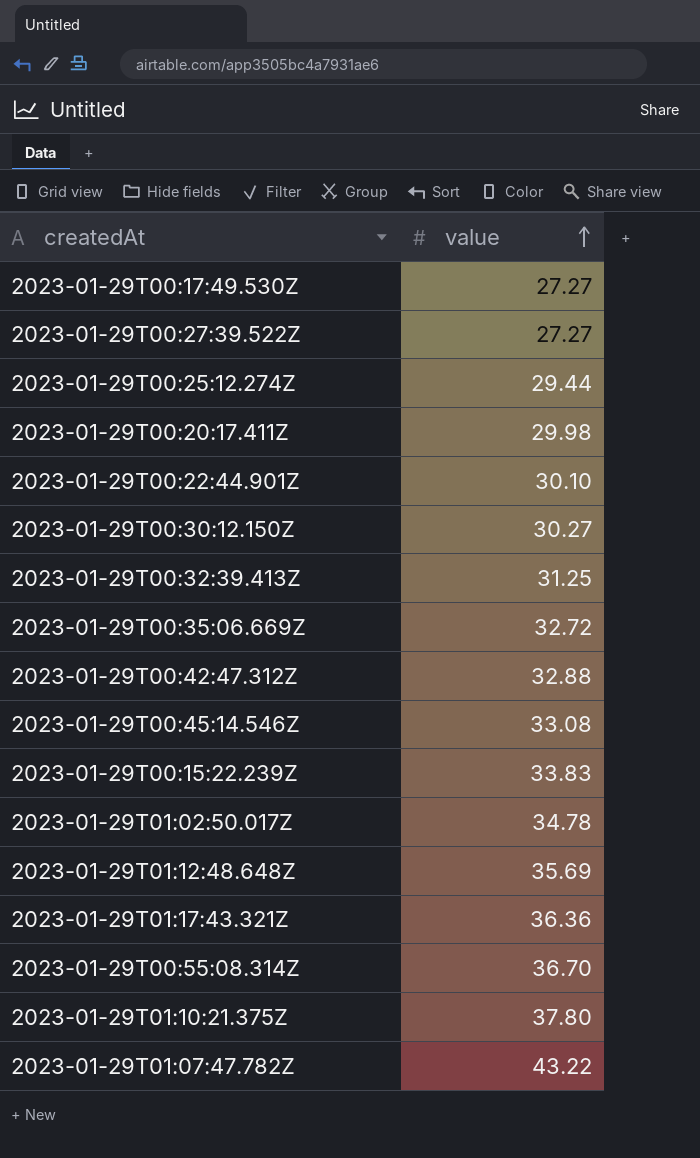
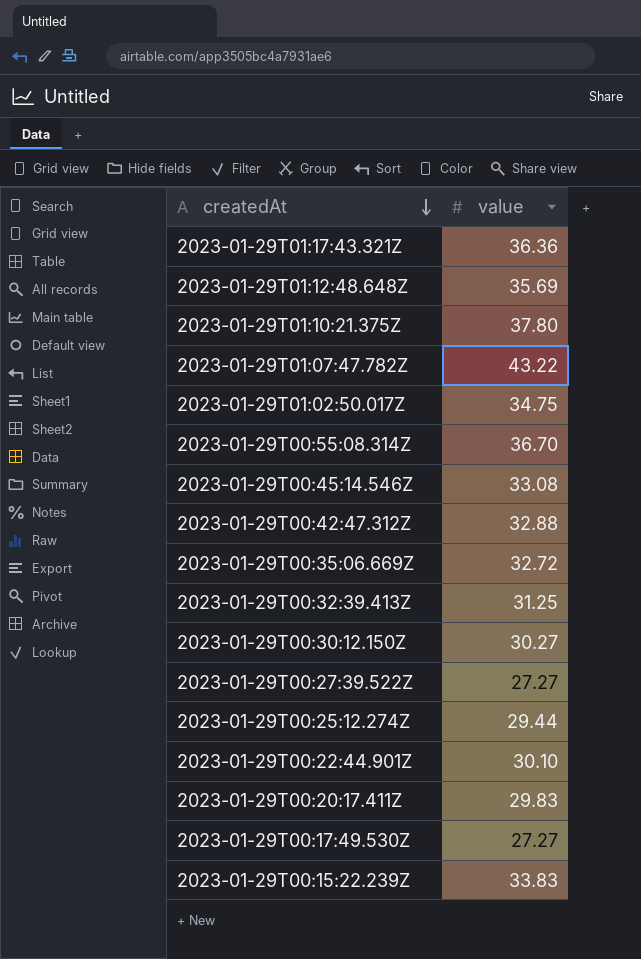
row order: value ascending -> createdAt descending
2023-01-29T01:02:50.017Z | value: 34.78 -> 34.75
2023-01-29T00:20:17.411Z | value: 29.98 -> 29.83

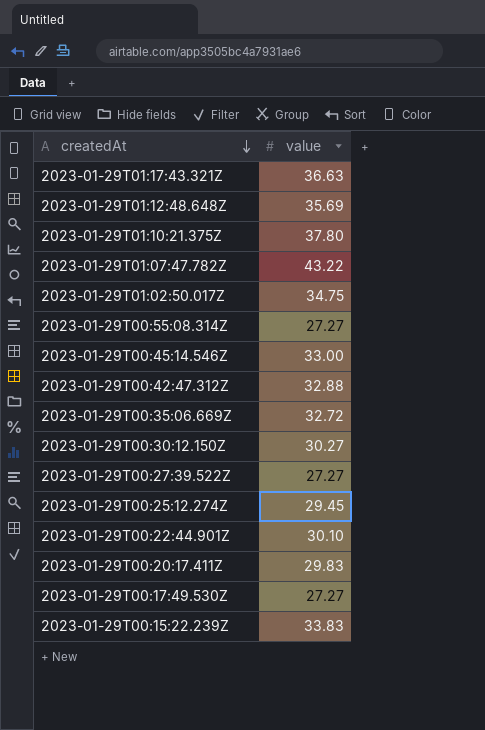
row 2023-01-29T00:32:39.413Z: 31.25 -> none
2023-01-29T01:17:43.321Z | value: 36.36 -> 36.63
2023-01-29T00:55:08.314Z | value: 36.70 -> 27.27
2023-01-29T00:45:14.546Z | value: 33.08 -> 33.00
2023-01-29T00:25:12.274Z | value: 29.44 -> 29.45

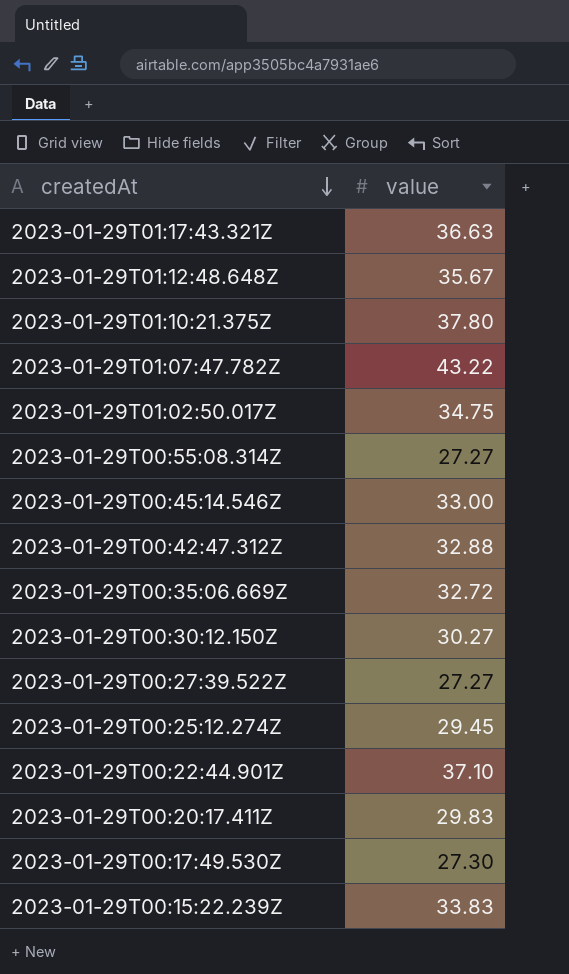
2023-01-29T01:12:48.648Z | value: 35.69 -> 35.67
2023-01-29T00:22:44.901Z | value: 30.10 -> 37.10
2023-01-29T00:17:49.530Z | value: 27.27 -> 27.30

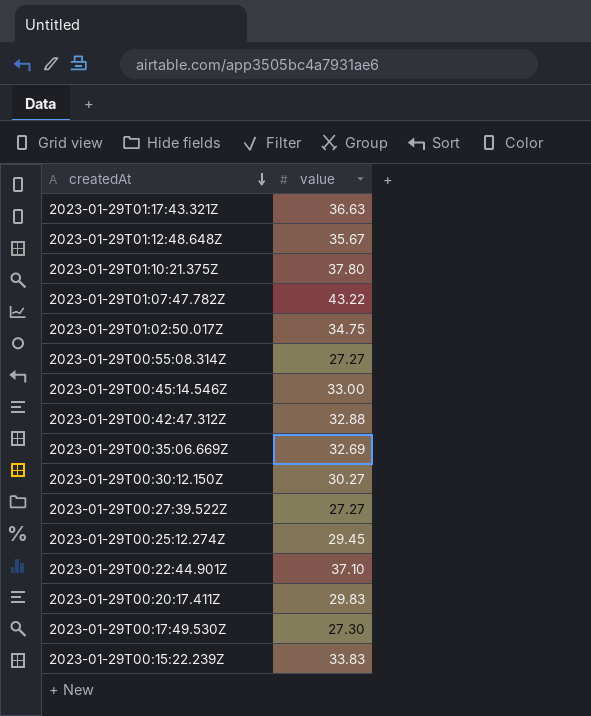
2023-01-29T00:35:06.669Z | value: 32.72 -> 32.69

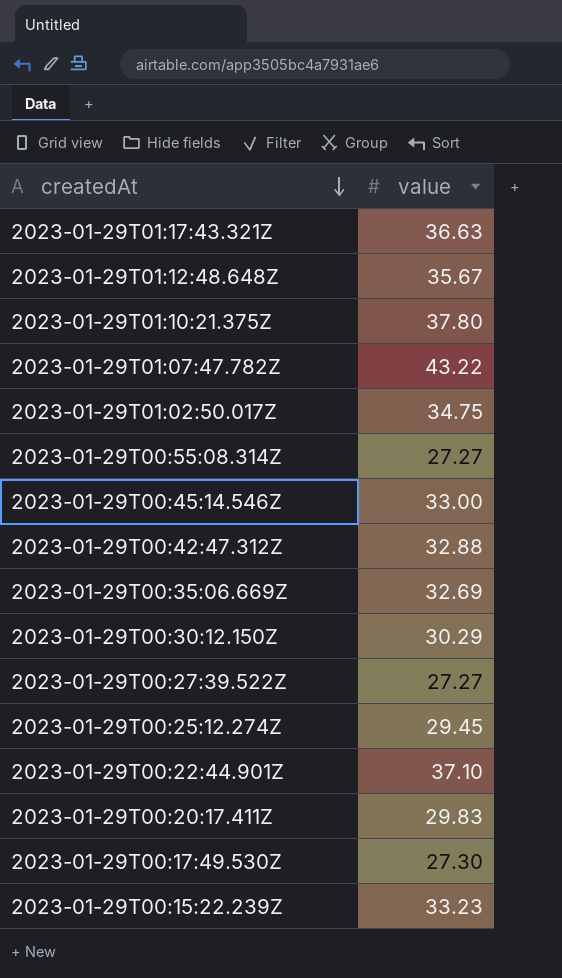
2023-01-29T00:30:12.150Z | value: 30.27 -> 30.29
2023-01-29T00:15:22.239Z | value: 33.83 -> 33.23

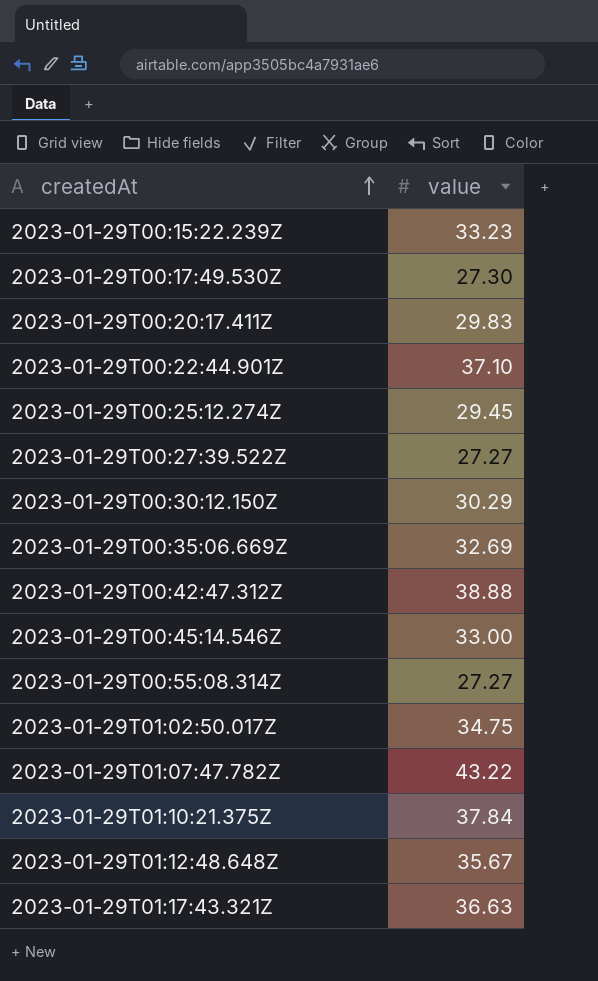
row order: createdAt descending -> createdAt ascending
2023-01-29T00:42:47.312Z | value: 32.88 -> 38.88
2023-01-29T01:10:21.375Z | value: 37.80 -> 37.84

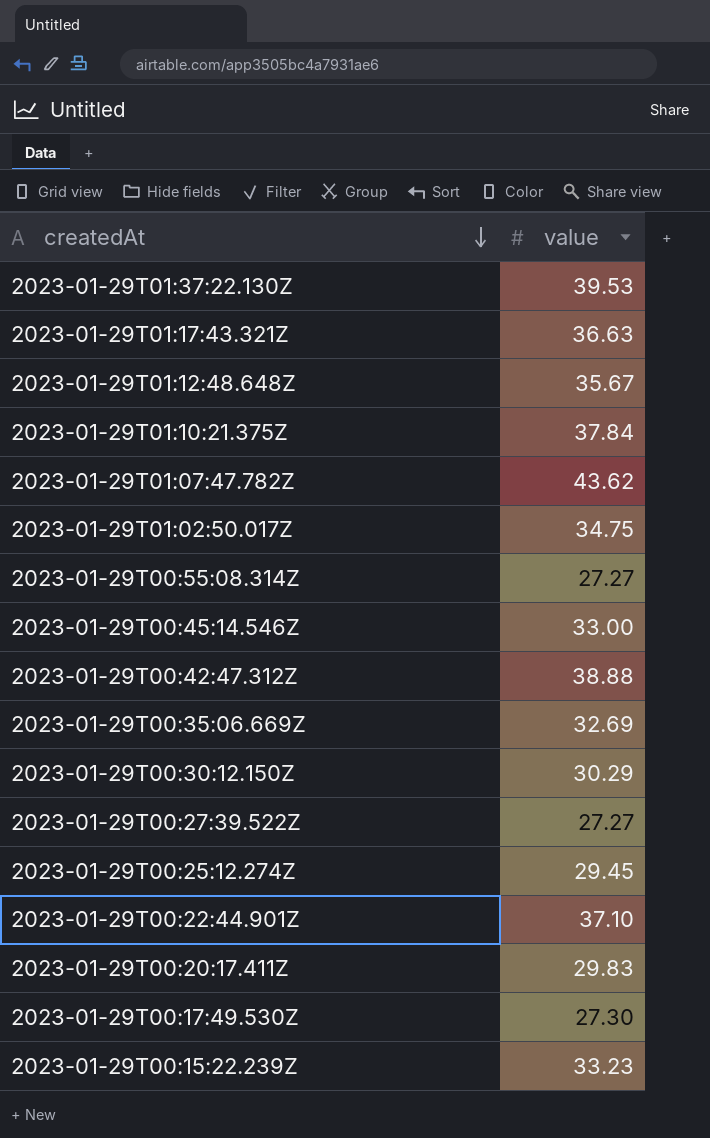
row order: createdAt ascending -> createdAt descending
row 2023-01-29T01:37:22.130Z: none -> 39.53
2023-01-29T01:07:47.782Z | value: 43.22 -> 43.62

